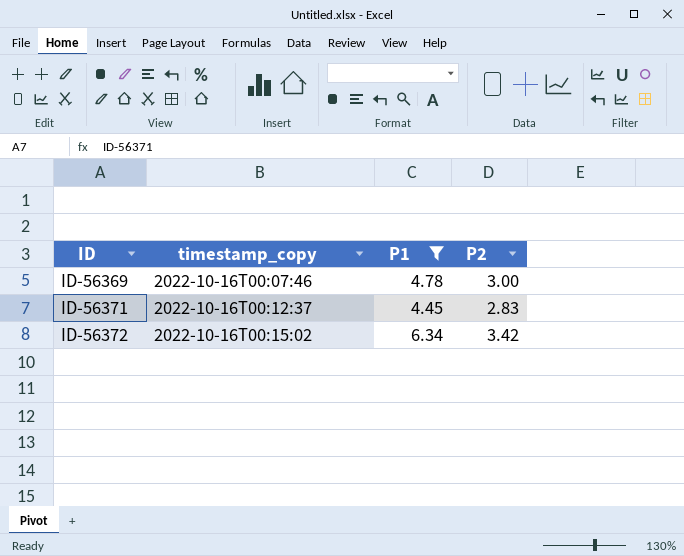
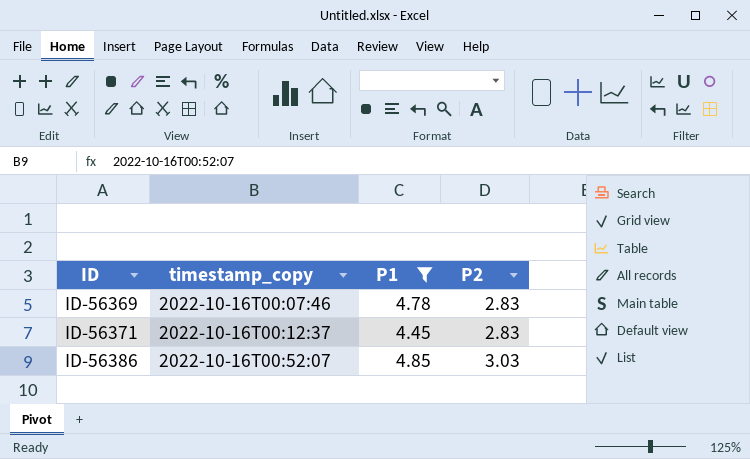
row ID-56372: 2022-10-16T00:15:02 | 6.34 | 3.42 -> none
ID-56369 | P2: 3.00 -> 2.83
row ID-56386: none -> 2022-10-16T00:52:07 | 4.85 | 3.03

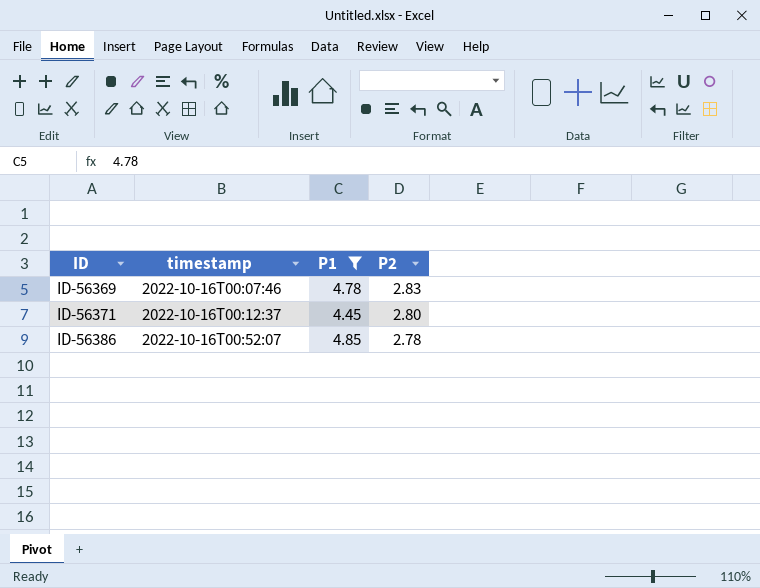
column name: timestamp_copy -> timestamp
ID-56371 | P2: 2.83 -> 2.80
ID-56386 | P2: 3.03 -> 2.78

